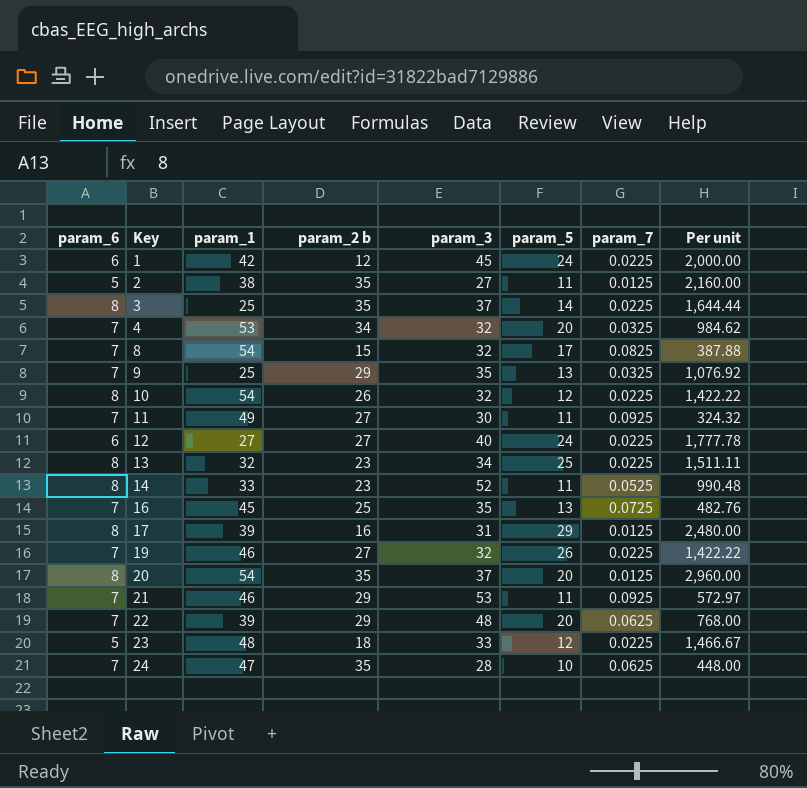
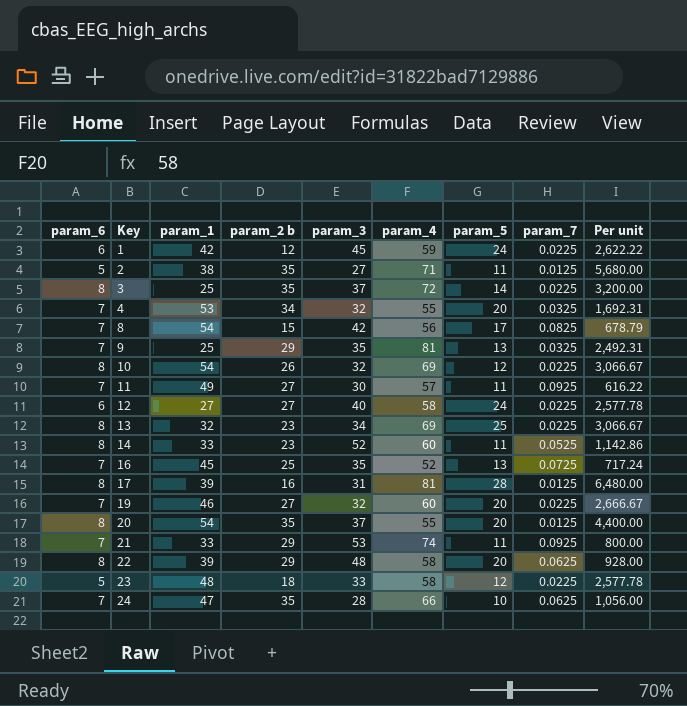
column param_4 | position: none -> 6
column Per unit | formula: [param_3] / [param_7] -> [param_4] / [param_7]
8 | param_3: 32 -> 42
17 | param_5: 29 -> 28
19 | param_5: 26 -> 20
21 | param_1: 46 -> 33
22 | param_6: 7 -> 8

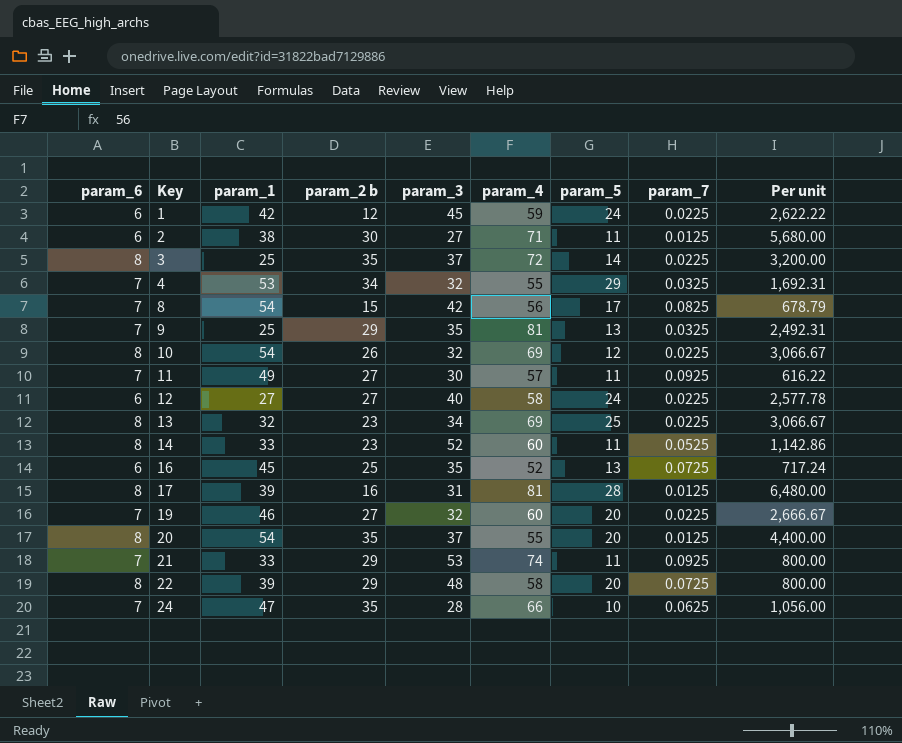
row 23: 5 | 48 | 18 | 33 | 58 | 12 | 0.0225 | 2,577.78 -> none
2 | param_6: 5 -> 6
2 | param_2 b: 35 -> 30
4 | param_5: 20 -> 29
16 | param_6: 7 -> 6
22 | param_7: 0.0625 -> 0.0725
22 | Per unit: 928.00 -> 800.00

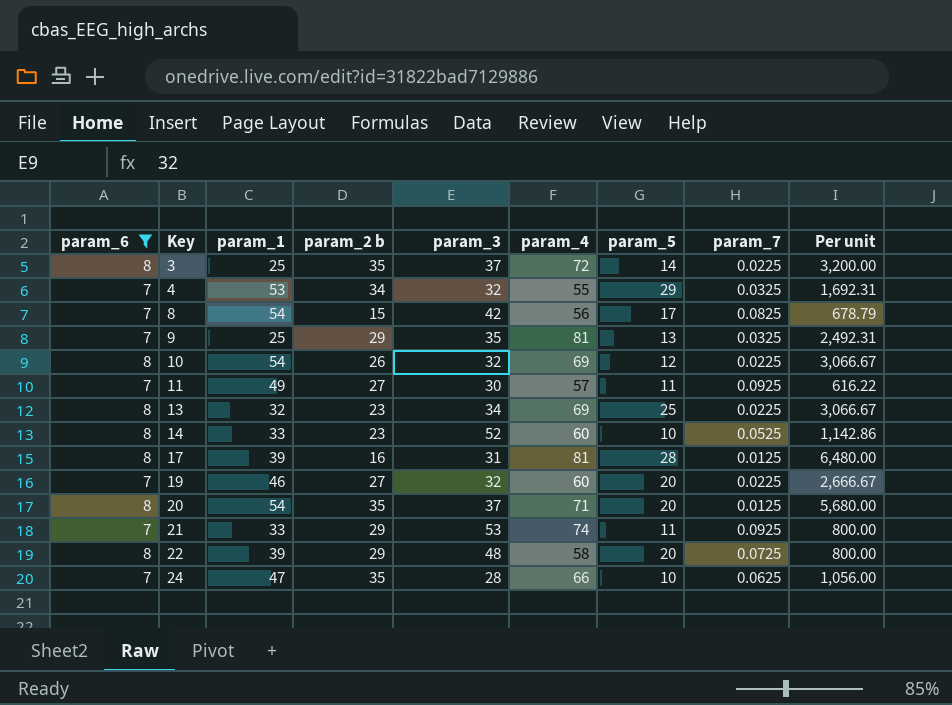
filter: none -> param_6 != 6
14 | param_5: 11 -> 10
20 | param_4: 55 -> 71
20 | Per unit: 4,400.00 -> 5,680.00

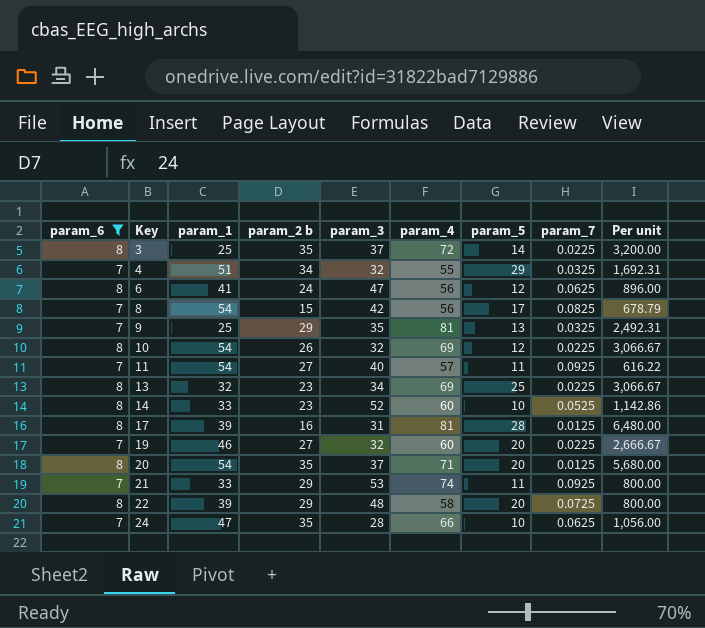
4 | param_1: 53 -> 51
row 6: none -> 8 | 41 | 24 | 47 | 56 | 12 | 0.0625 | 896.00
11 | param_1: 49 -> 54
11 | param_3: 30 -> 40

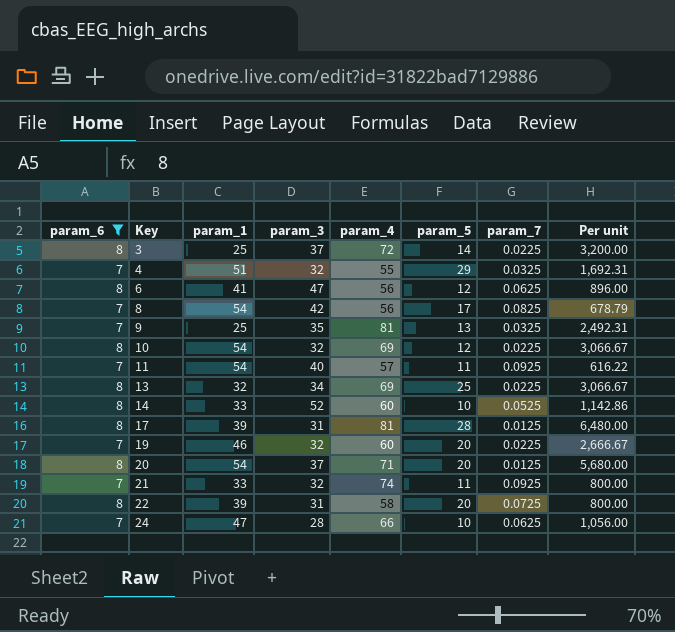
column param_2 b | position: 4 -> none
21 | param_3: 53 -> 32
22 | param_3: 48 -> 31

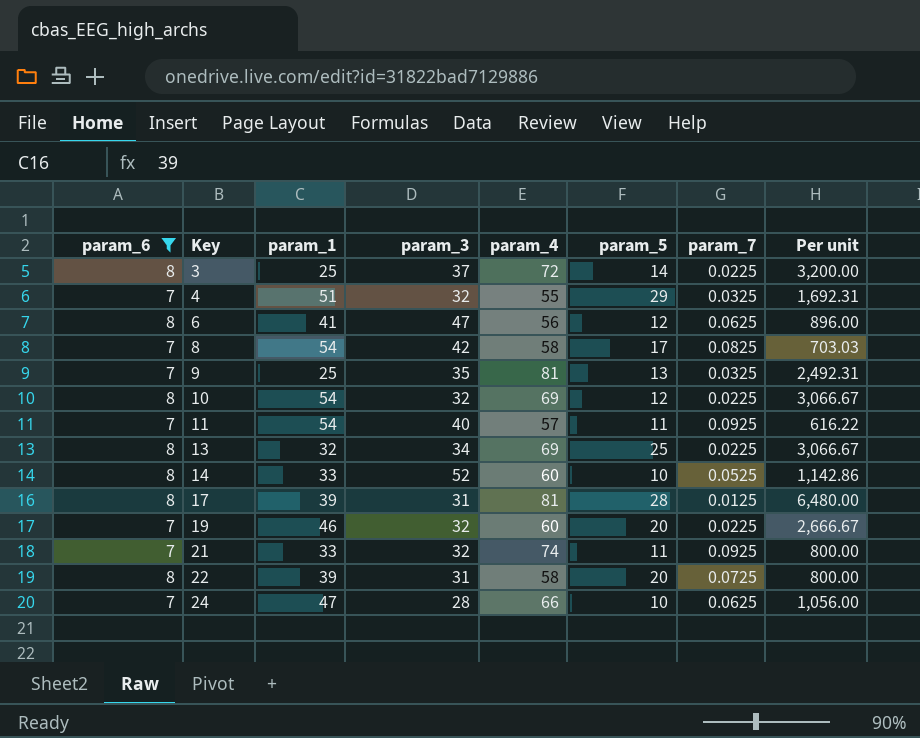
row 20: 8 | 54 | 37 | 71 | 20 | 0.0125 | 5,680.00 -> none
8 | param_4: 56 -> 58
8 | Per unit: 678.79 -> 703.03

